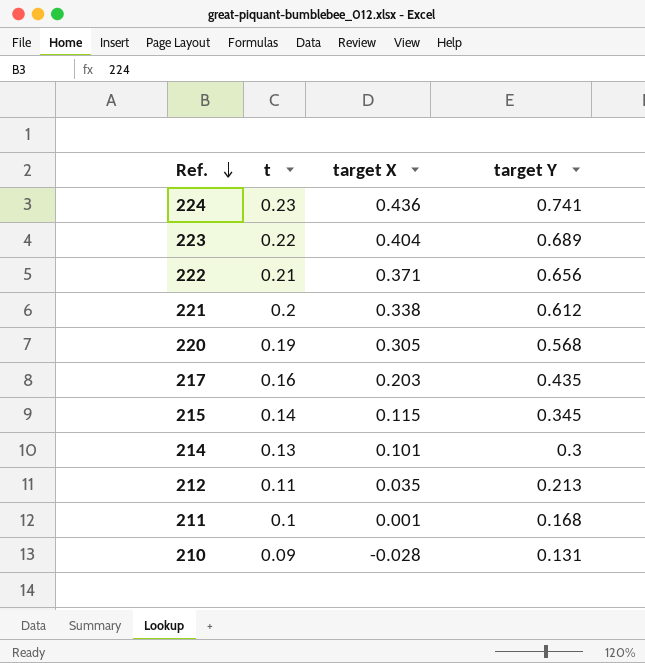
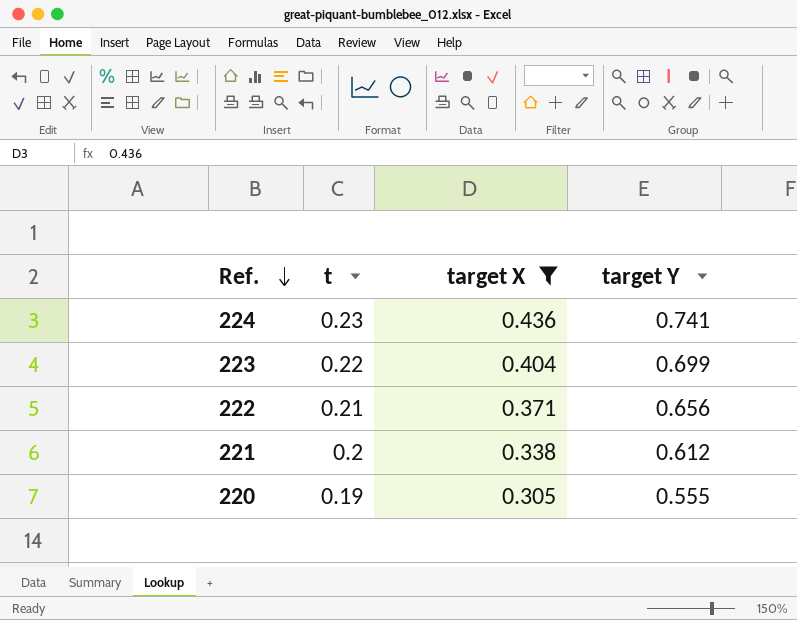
filter: none -> target X >= 0.305
223 | target Y: 0.689 -> 0.699
220 | target Y: 0.568 -> 0.555

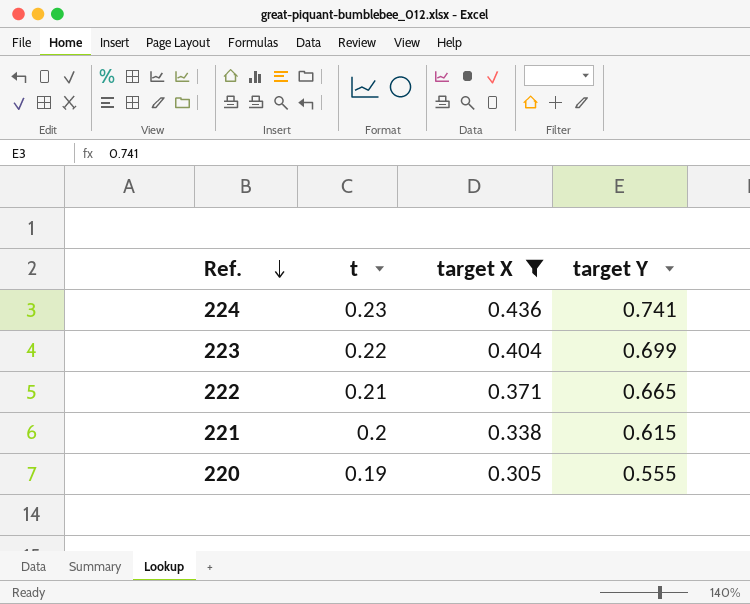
222 | target Y: 0.656 -> 0.665
221 | target Y: 0.612 -> 0.615

